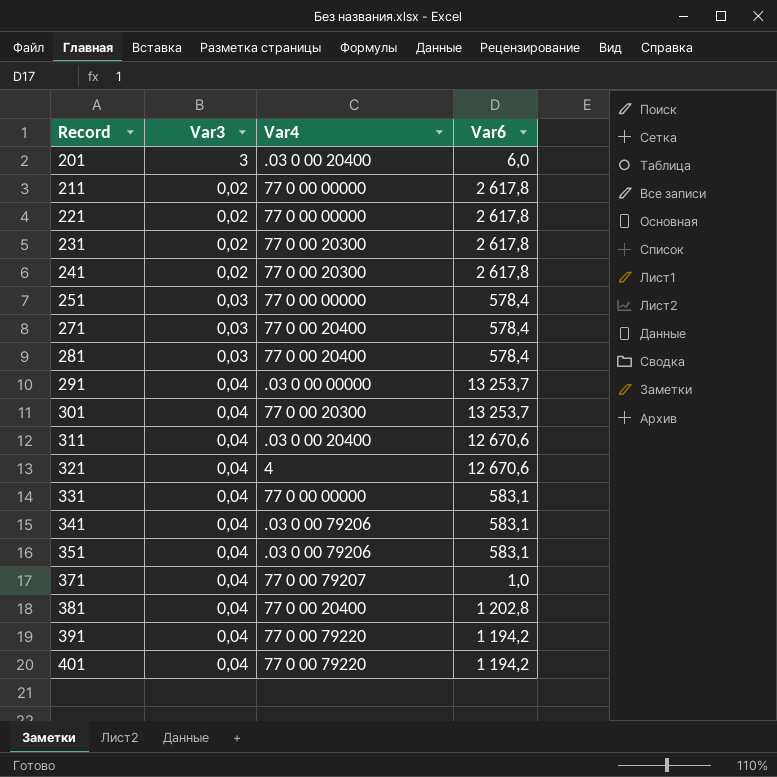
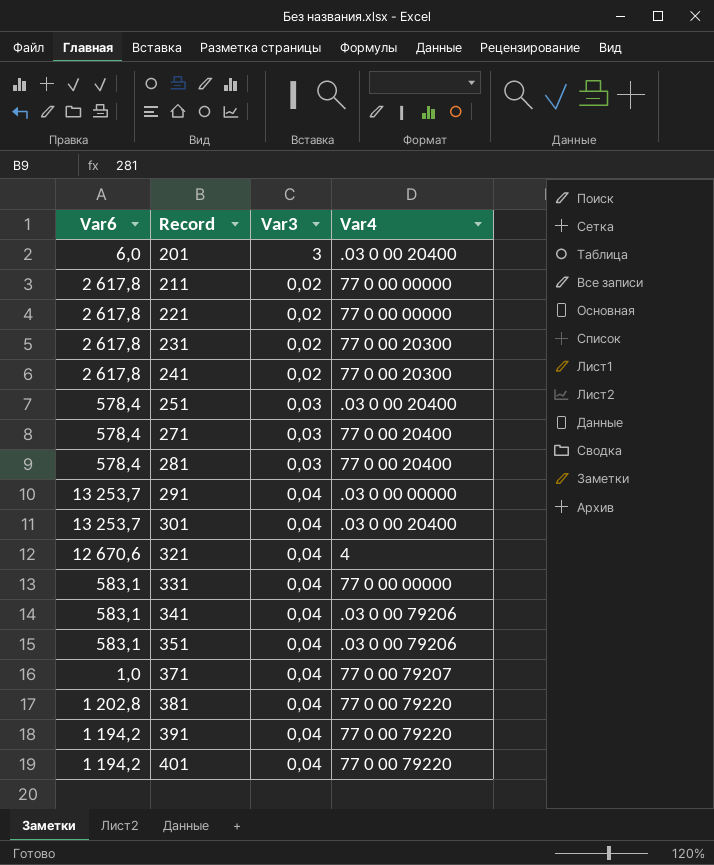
column Var6 | position: 4 -> 1
row 311: 0,04 | .03 0 00 20400 | 12 670,6 -> none
251 | Var4: 77 0 00 00000 -> .03 0 00 20400
301 | Var4: 77 0 00 20300 -> .03 0 00 20400
381 | Var4: 77 0 00 20400 -> 77 0 00 79220

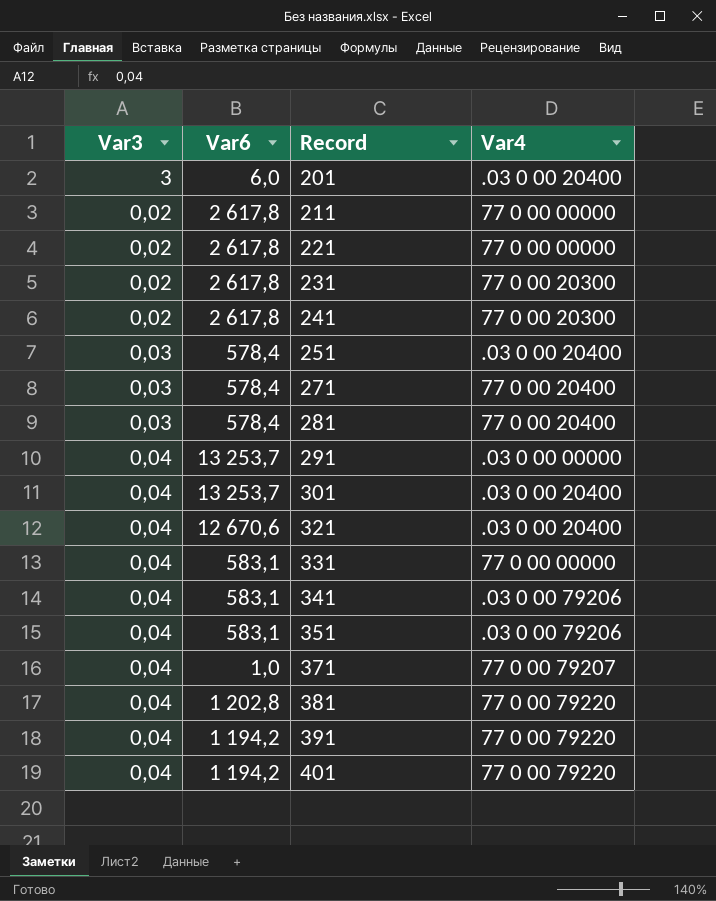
column Var3 | position: 3 -> 1
321 | Var4: 4 -> .03 0 00 20400

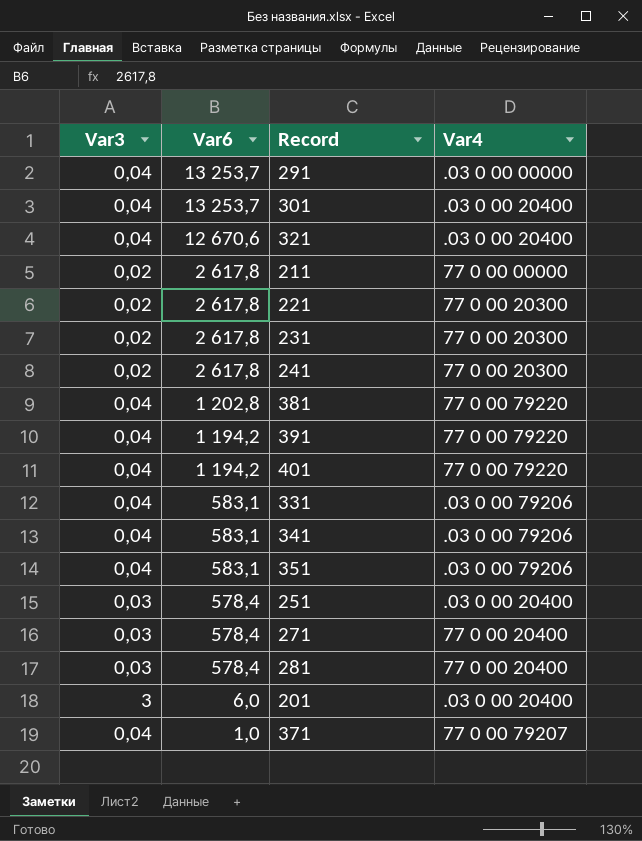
row order: Record ascending -> Var6 descending
221 | Var4: 77 0 00 00000 -> 77 0 00 20300
331 | Var4: 77 0 00 00000 -> .03 0 00 79206

